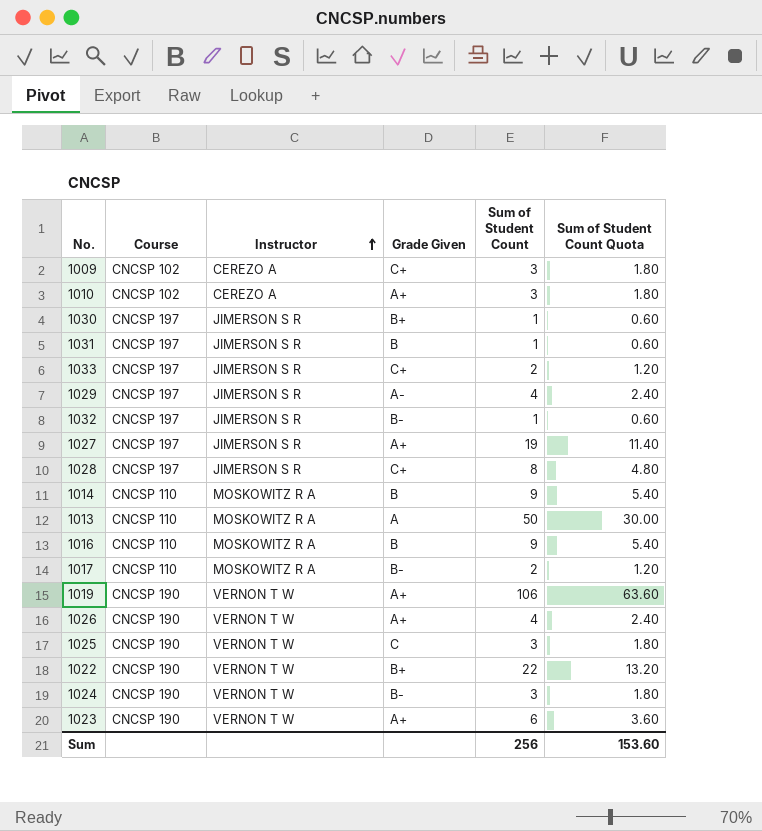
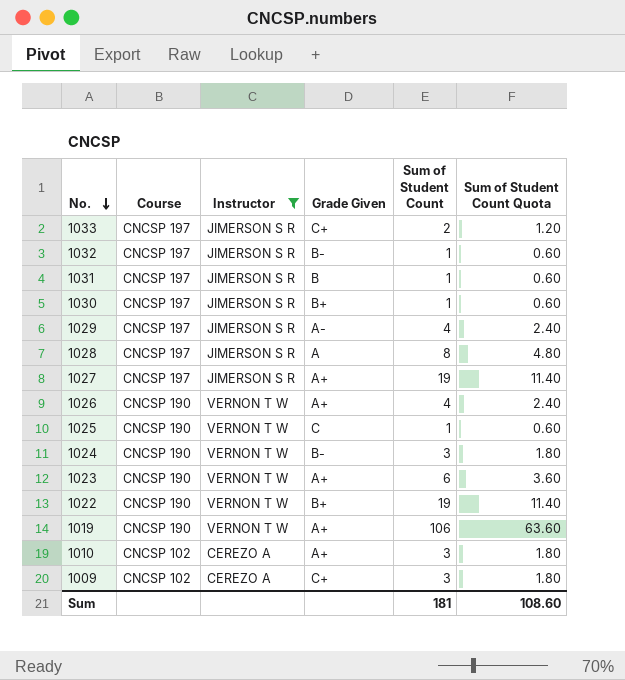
filter: none -> Instructor != MOSKOWITZ R A
row order: Instructor ascending -> No. descending
1028 | Grade Given: C+ -> A
1025 | Sum of Student Count: 3 -> 1
1025 | Sum of Student Count Quota: 1.80 -> 0.60
1022 | Sum of Student Count: 22 -> 19
1022 | Sum of Student Count Quota: 13.20 -> 11.40
Sum | Sum of Student Count: 256 -> 181
Sum | Sum of Student Count Quota: 153.60 -> 108.60

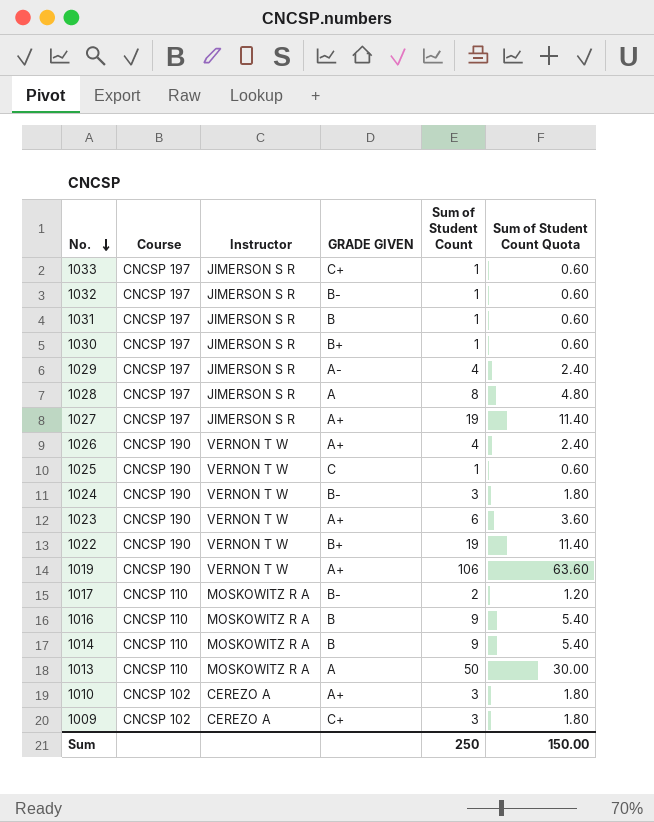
filter: Instructor != MOSKOWITZ R A -> none
column name: Grade Given -> GRADE GIVEN
1033 | Sum of Student Count: 2 -> 1
1033 | Sum of Student Count Quota: 1.20 -> 0.60
Sum | Sum of Student Count: 181 -> 250
Sum | Sum of Student Count Quota: 108.60 -> 150.00

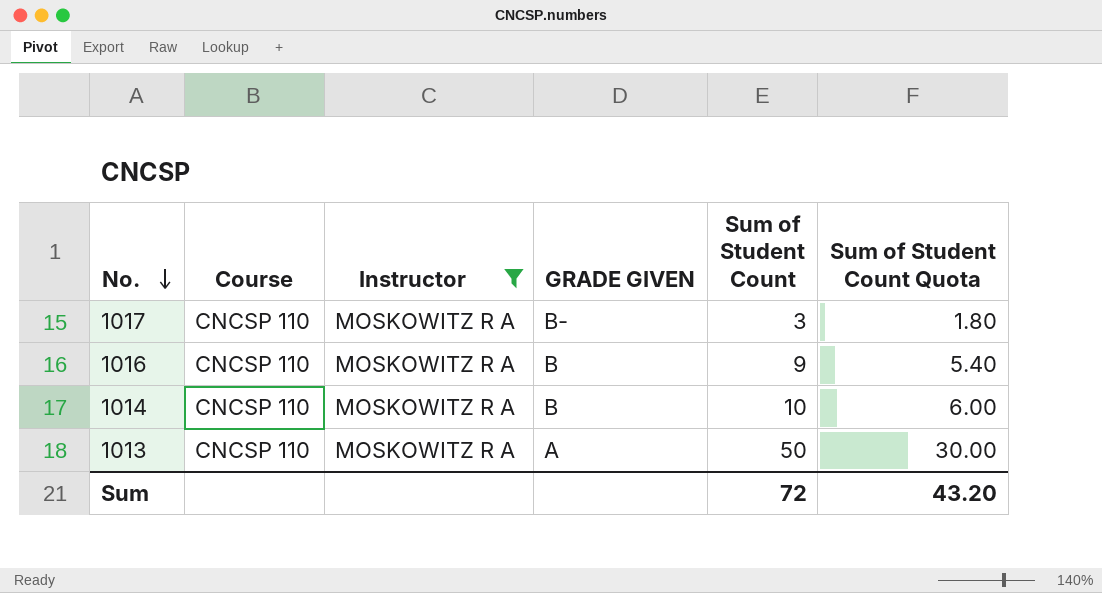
filter: none -> Instructor = MOSKOWITZ R A
1017 | Sum of Student Count: 2 -> 3
1017 | Sum of Student Count Quota: 1.20 -> 1.80
1014 | Sum of Student Count: 9 -> 10
1014 | Sum of Student Count Quota: 5.40 -> 6.00
Sum | Sum of Student Count: 250 -> 72
Sum | Sum of Student Count Quota: 150.00 -> 43.20

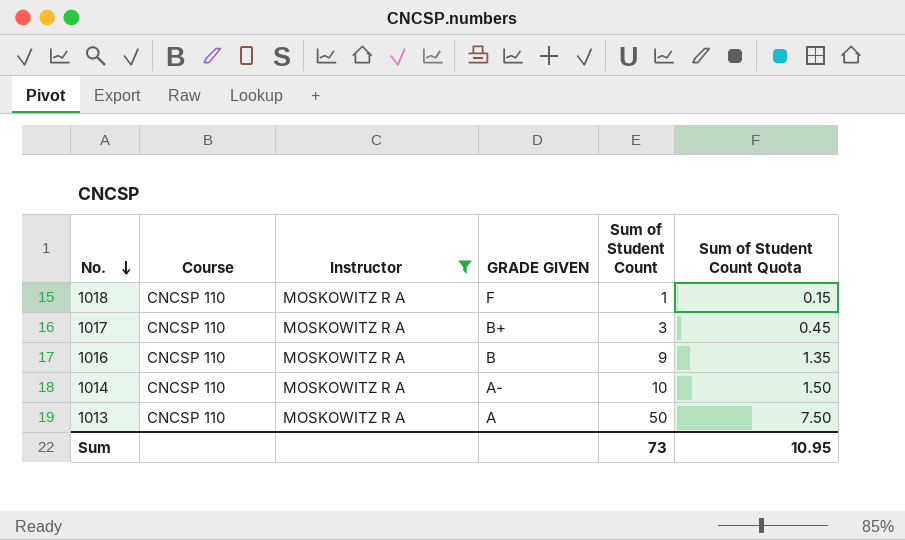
column Sum of Student Count Quota | formula: [Sum of Student Count] * 0.6 -> [Sum of Student Count] * 0.15
row 1018: none -> CNCSP 110 | MOSKOWITZ R A | F | 1 | 0.15
1017 | GRADE GIVEN: B- -> B+
1014 | GRADE GIVEN: B -> A-
Sum | Sum of Student Count: 72 -> 73
Sum | Sum of Student Count Quota: 43.20 -> 10.95

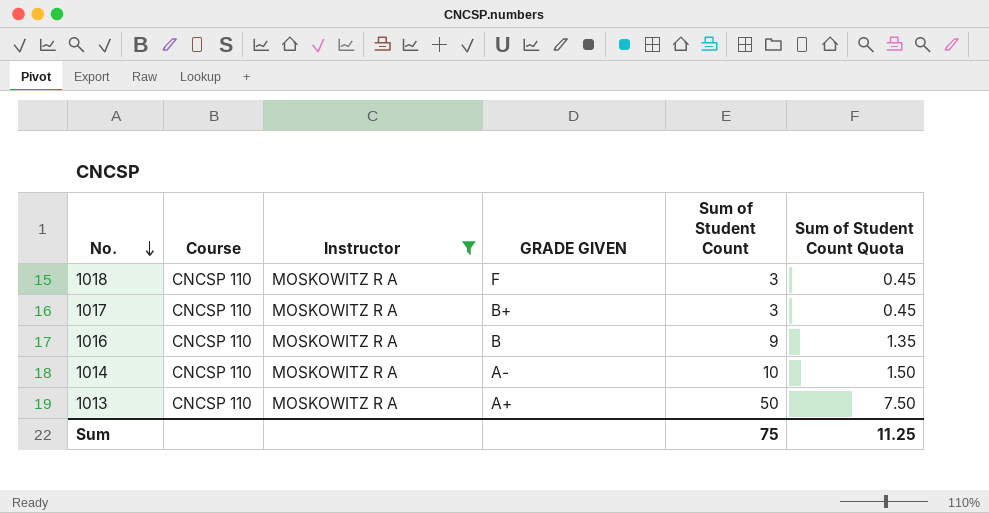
1018 | Sum of Student Count: 1 -> 3
1018 | Sum of Student Count Quota: 0.15 -> 0.45
1013 | GRADE GIVEN: A -> A+
Sum | Sum of Student Count: 73 -> 75
Sum | Sum of Student Count Quota: 10.95 -> 11.25

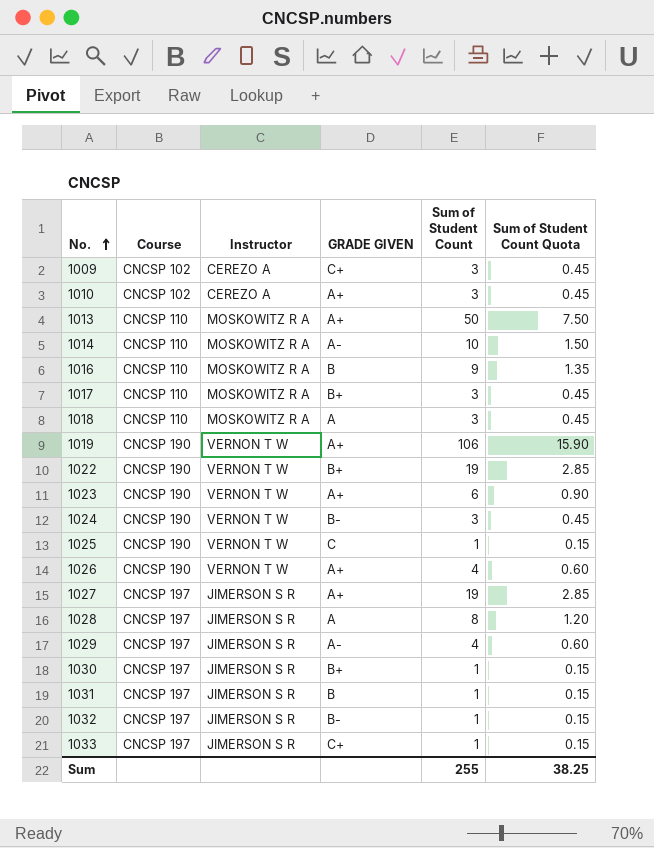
filter: Instructor = MOSKOWITZ R A -> none
row order: No. descending -> No. ascending
1018 | GRADE GIVEN: F -> A
Sum | Sum of Student Count: 75 -> 255
Sum | Sum of Student Count Quota: 11.25 -> 38.25

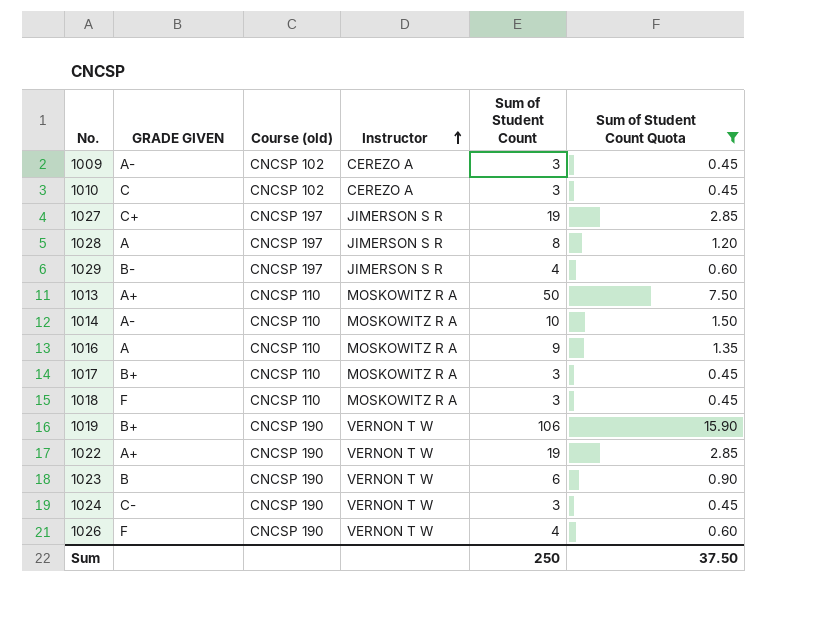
filter: none -> Sum of Student Count Quota != 0.15
row order: No. ascending -> Instructor ascending
column GRADE GIVEN | position: 4 -> 2
column name: Course -> Course (old)
1009 | GRADE GIVEN: C+ -> A-
1010 | GRADE GIVEN: A+ -> C
1027 | GRADE GIVEN: A+ -> C+
1029 | GRADE GIVEN: A- -> B-
1016 | GRADE GIVEN: B -> A
1018 | GRADE GIVEN: A -> F
1019 | GRADE GIVEN: A+ -> B+
1022 | GRADE GIVEN: B+ -> A+
1023 | GRADE GIVEN: A+ -> B
1024 | GRADE GIVEN: B- -> C-
1026 | GRADE GIVEN: A+ -> F
Sum | Sum of Student Count: 255 -> 250
Sum | Sum of Student Count Quota: 38.25 -> 37.50

